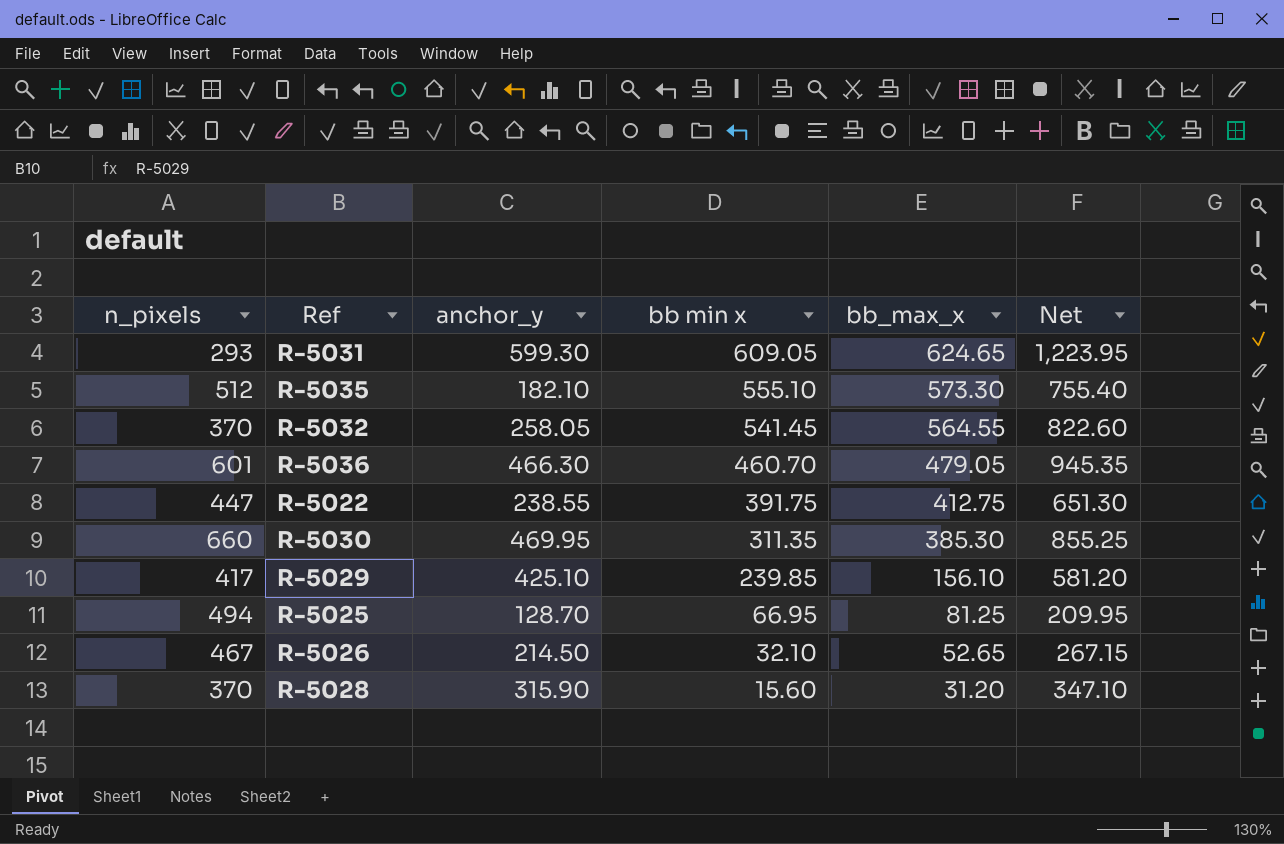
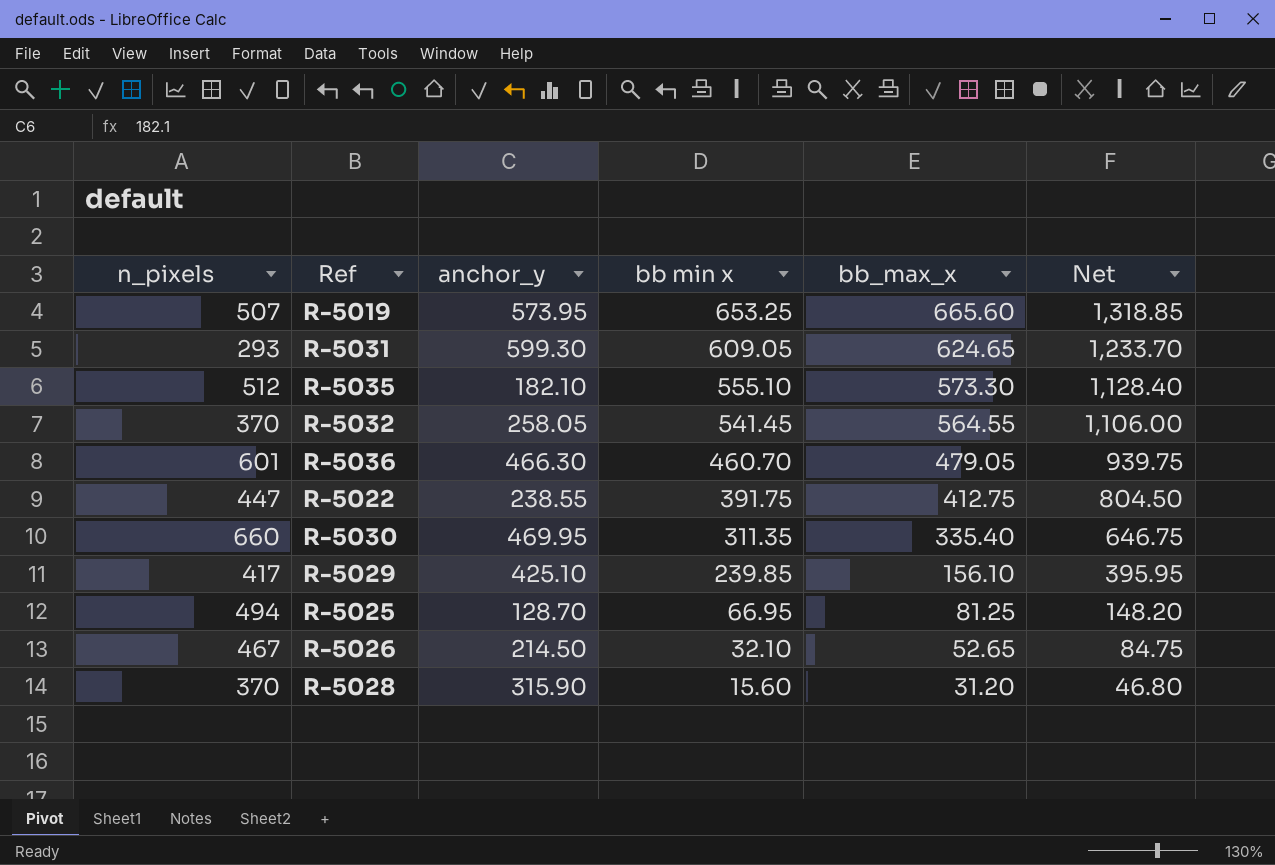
column Net | formula: [anchor_y] + [bb_max_x] -> [bb min x] + [bb_max_x]
row R-5019: none -> 507 | 573.95 | 653.25 | 665.60 | 1,318.85
R-5030 | bb_max_x: 385.30 -> 335.40

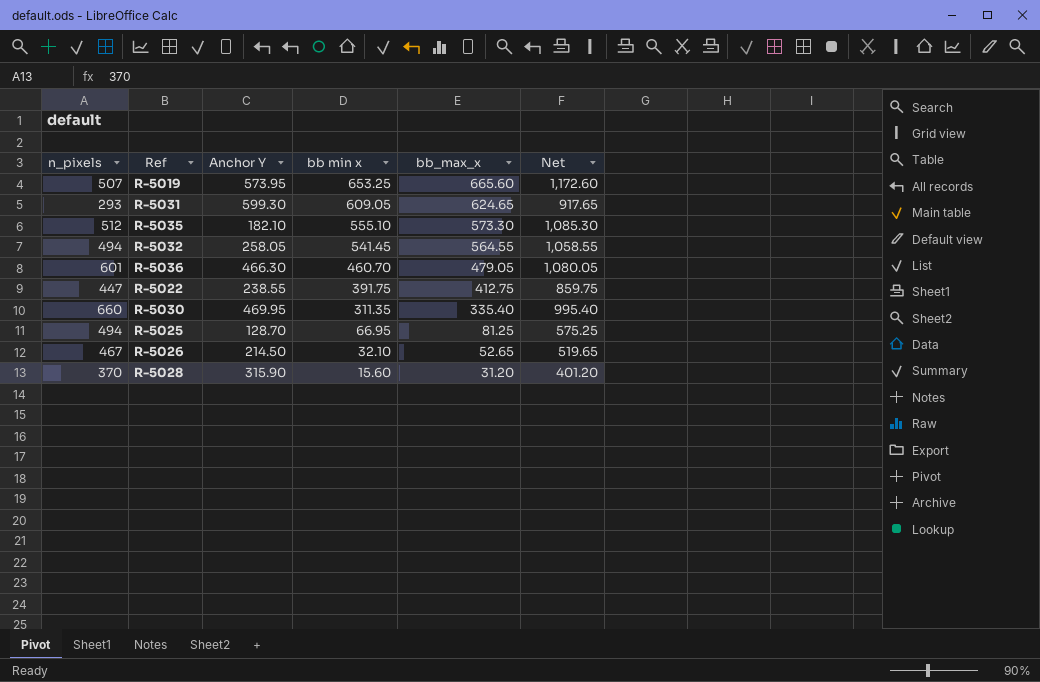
column name: anchor_y -> Anchor Y
column Net | formula: [bb min x] + [bb_max_x] -> [n_pixels] + [bb_max_x]
row R-5029: 417 | 425.10 | 239.85 | 156.10 | 395.95 -> none
R-5032 | n_pixels: 370 -> 494

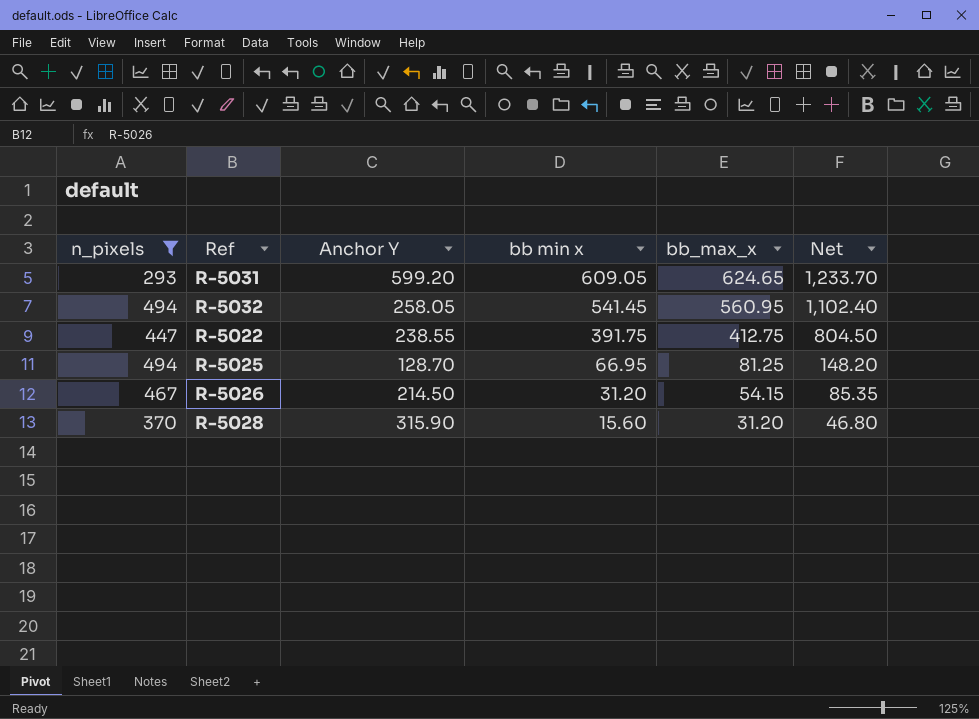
filter: none -> n_pixels <= 494
column Net | formula: [n_pixels] + [bb_max_x] -> [bb min x] + [bb_max_x]
R-5031 | Anchor Y: 599.30 -> 599.20
R-5032 | bb_max_x: 564.55 -> 560.95
R-5026 | bb min x: 32.10 -> 31.20
R-5026 | bb_max_x: 52.65 -> 54.15

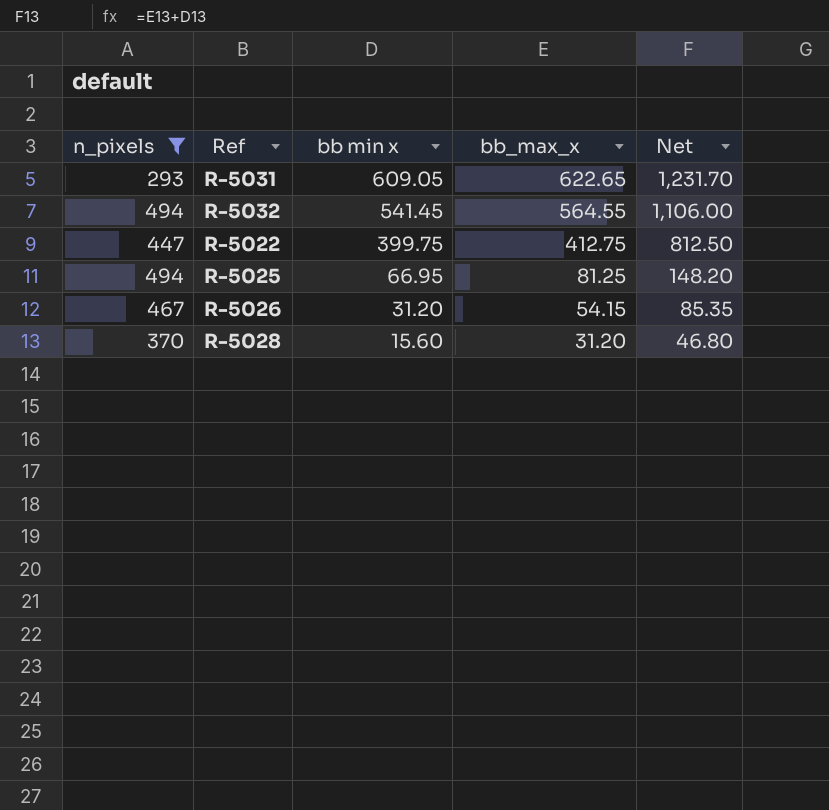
column Anchor Y | position: 3 -> none
R-5031 | bb_max_x: 624.65 -> 622.65
R-5031 | Net: 1,233.70 -> 1,231.70
R-5032 | bb_max_x: 560.95 -> 564.55
R-5032 | Net: 1,102.40 -> 1,106.00
R-5022 | bb min x: 391.75 -> 399.75
R-5022 | Net: 804.50 -> 812.50

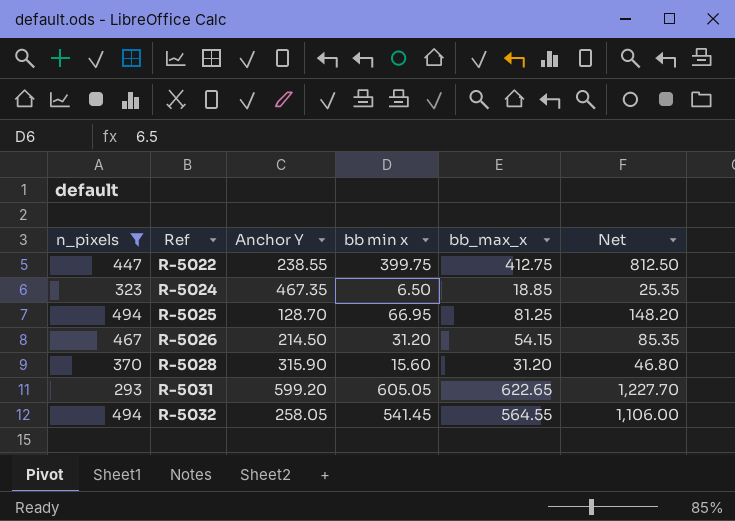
row order: bb min x descending -> Ref ascending
column Anchor Y | position: none -> 3
row R-5024: none -> 323 | 467.35 | 6.50 | 18.85 | 25.35
R-5031 | bb min x: 609.05 -> 605.05
R-5031 | Net: 1,231.70 -> 1,227.70

